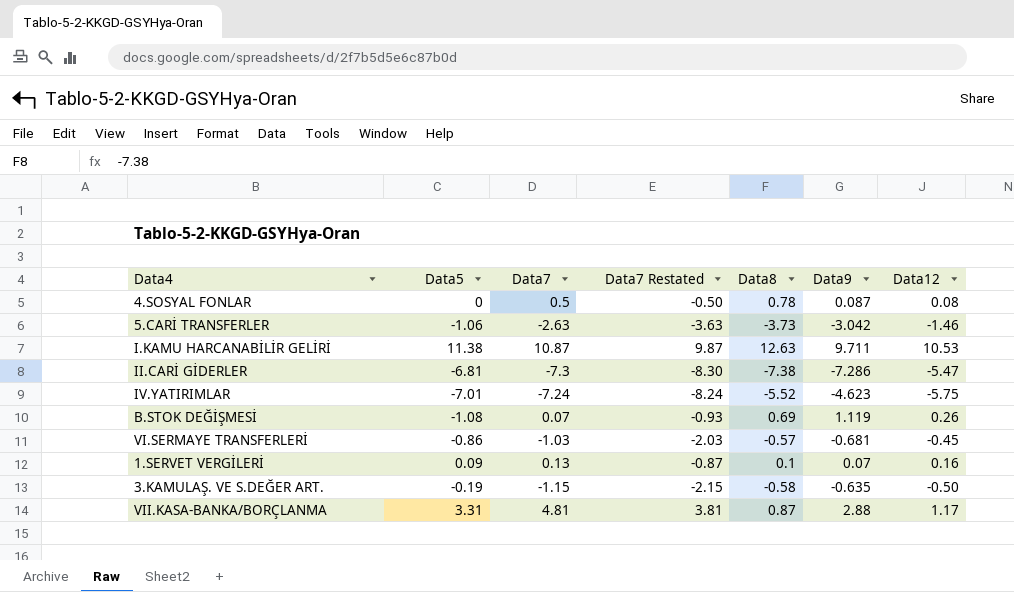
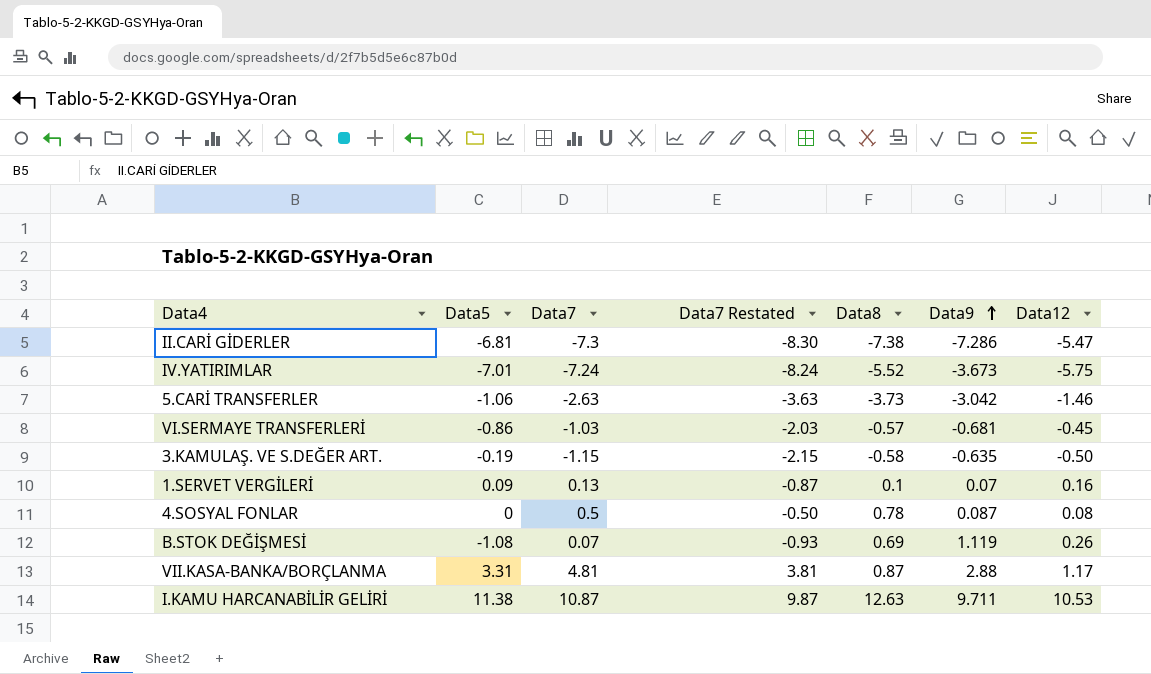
row order: none -> Data9 ascending
IV.YATIRIMLAR | Data9: -4.623 -> -3.673

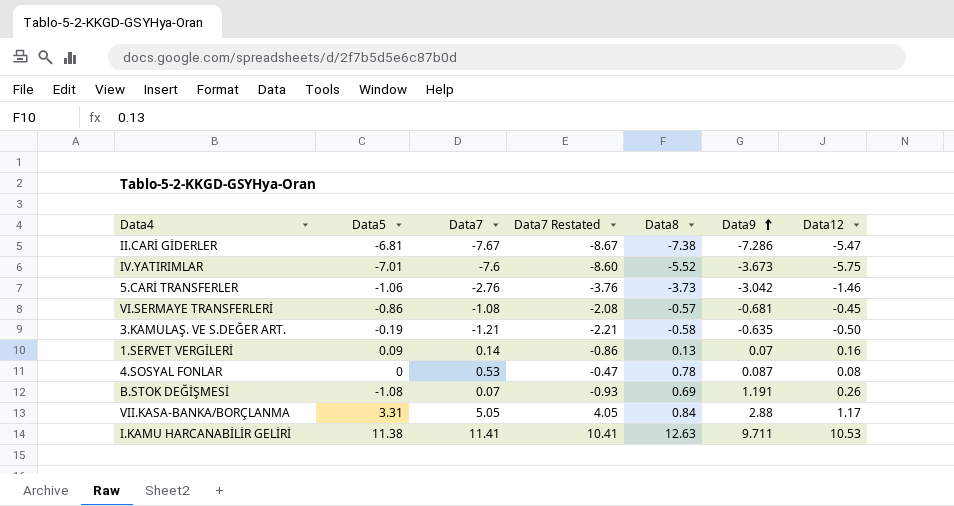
II.CARİ GİDERLER | Data7: -7.3 -> -7.67
II.CARİ GİDERLER | Data7 Restated: -8.30 -> -8.67
IV.YATIRIMLAR | Data7: -7.24 -> -7.6
IV.YATIRIMLAR | Data7 Restated: -8.24 -> -8.60
5.CARİ TRANSFERLER | Data7: -2.63 -> -2.76
5.CARİ TRANSFERLER | Data7 Restated: -3.63 -> -3.76
VI.SERMAYE TRANSFERLERİ | Data7: -1.03 -> -1.08
VI.SERMAYE TRANSFERLERİ | Data7 Restated: -2.03 -> -2.08
3.KAMULAŞ. VE S.DEĞER ART. | Data7: -1.15 -> -1.21
3.KAMULAŞ. VE S.DEĞER ART. | Data7 Restated: -2.15 -> -2.21
1.SERVET VERGİLERİ | Data7: 0.13 -> 0.14
1.SERVET VERGİLERİ | Data7 Restated: -0.87 -> -0.86
1.SERVET VERGİLERİ | Data8: 0.1 -> 0.13
4.SOSYAL FONLAR | Data7: 0.5 -> 0.53
4.SOSYAL FONLAR | Data7 Restated: -0.50 -> -0.47
B.STOK DEĞİŞMESİ | Data9: 1.119 -> 1.191
VII.KASA-BANKA/BORÇLANMA | Data7: 4.81 -> 5.05
VII.KASA-BANKA/BORÇLANMA | Data7 Restated: 3.81 -> 4.05
VII.KASA-BANKA/BORÇLANMA | Data8: 0.87 -> 0.84
I.KAMU HARCANABİLİR GELİRİ | Data7: 10.87 -> 11.41
I.KAMU HARCANABİLİR GELİRİ | Data7 Restated: 9.87 -> 10.41

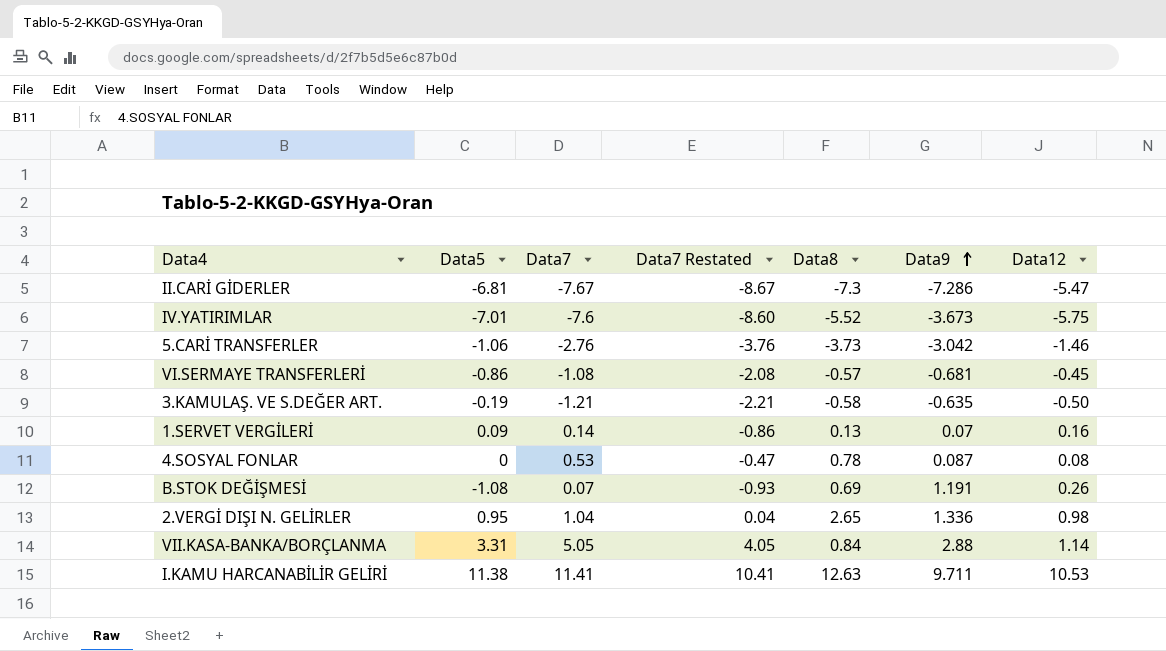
II.CARİ GİDERLER | Data8: -7.38 -> -7.3
row 2.VERGİ DIŞI N. GELİRLER: none -> 0.95 | 1.04 | 0.04 | 2.65 | 1.336 | 0.98
VII.KASA-BANKA/BORÇLANMA | Data12: 1.17 -> 1.14

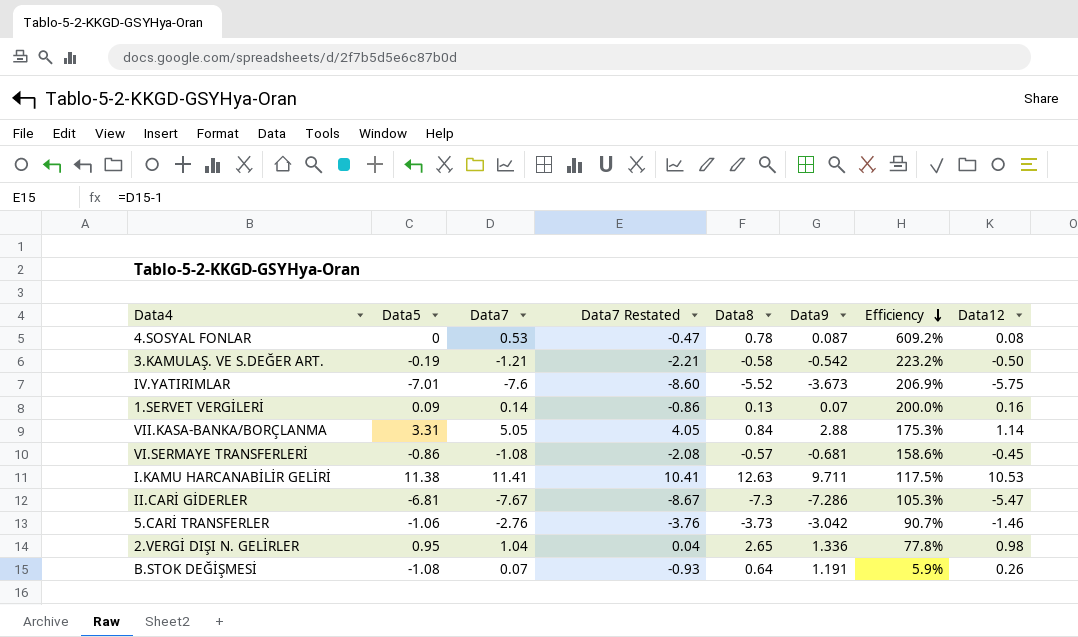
row order: Data9 ascending -> Efficiency descending
column Efficiency | formula: none -> [Data7] / [Data9]
3.KAMULAŞ. VE S.DEĞER ART. | Data9: -0.635 -> -0.542
B.STOK DEĞİŞMESİ | Data8: 0.69 -> 0.64

